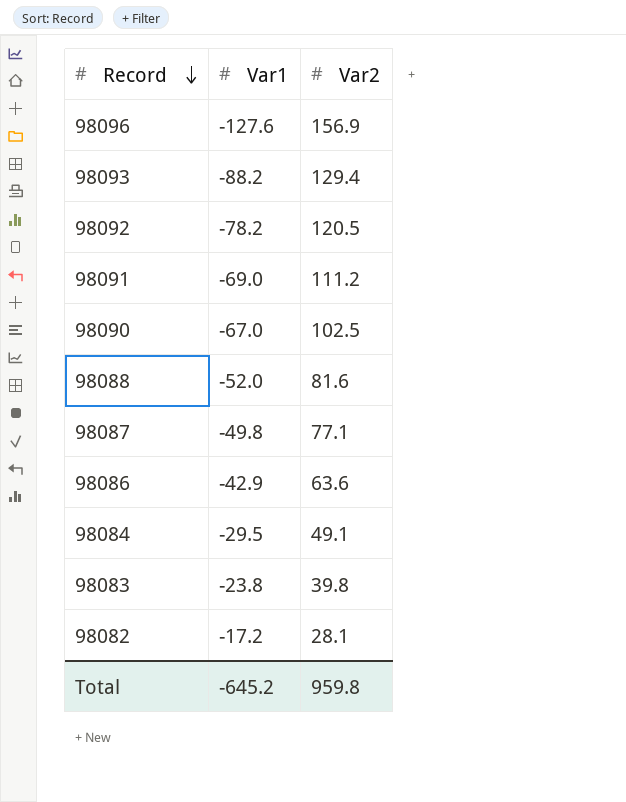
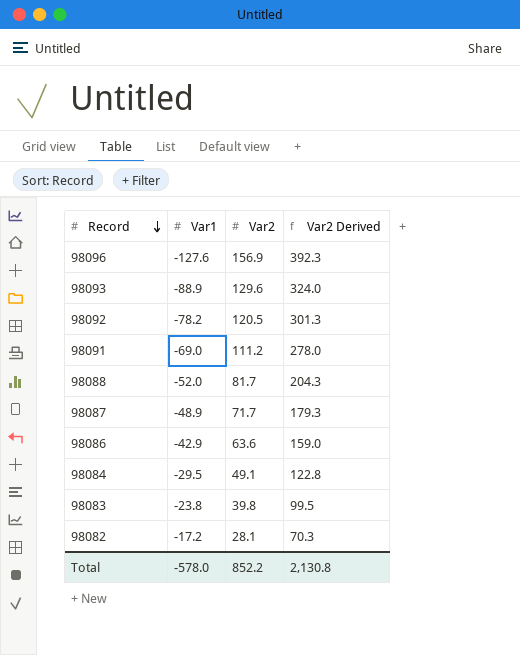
column Var2 Derived | formula: none -> [Var2] * 2.5
row 98090: -67.0 | 102.5 -> none
98093 | Var1: -88.2 -> -88.9
98093 | Var2: 129.4 -> 129.6
98088 | Var2: 81.6 -> 81.7
98087 | Var1: -49.8 -> -48.9
98087 | Var2: 77.1 -> 71.7
Total | Var1: -645.2 -> -578.0
Total | Var2: 959.8 -> 852.2

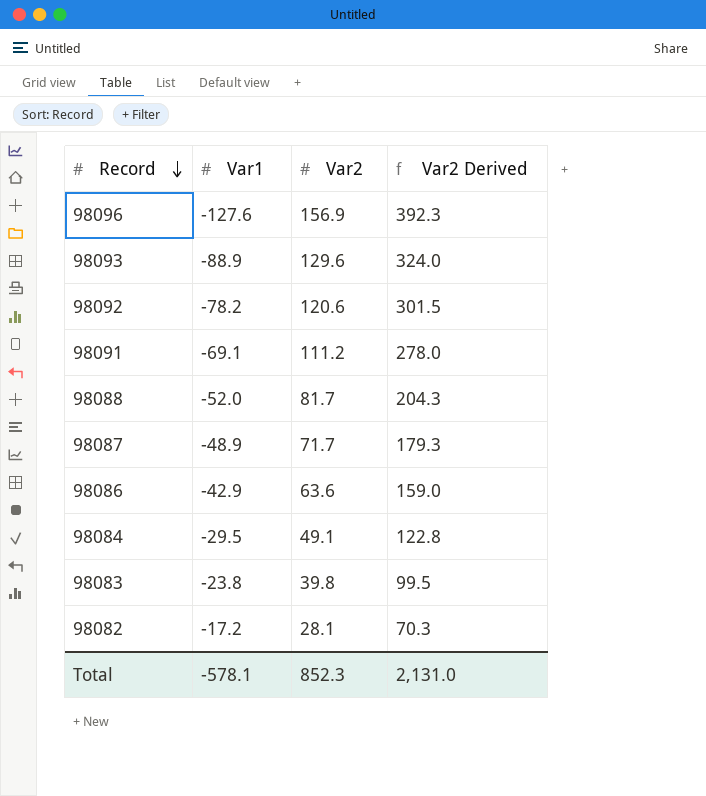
98092 | Var2: 120.5 -> 120.6
98092 | Var2 Derived: 301.3 -> 301.5
98091 | Var1: -69.0 -> -69.1
Total | Var1: -578.0 -> -578.1
Total | Var2: 852.2 -> 852.3
Total | Var2 Derived: 2,130.8 -> 2,131.0

